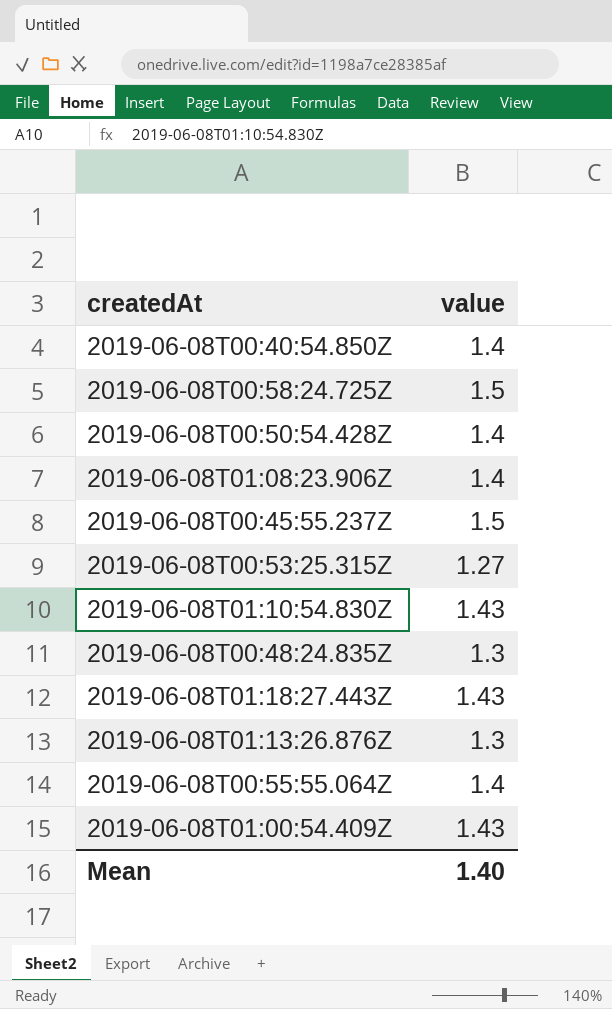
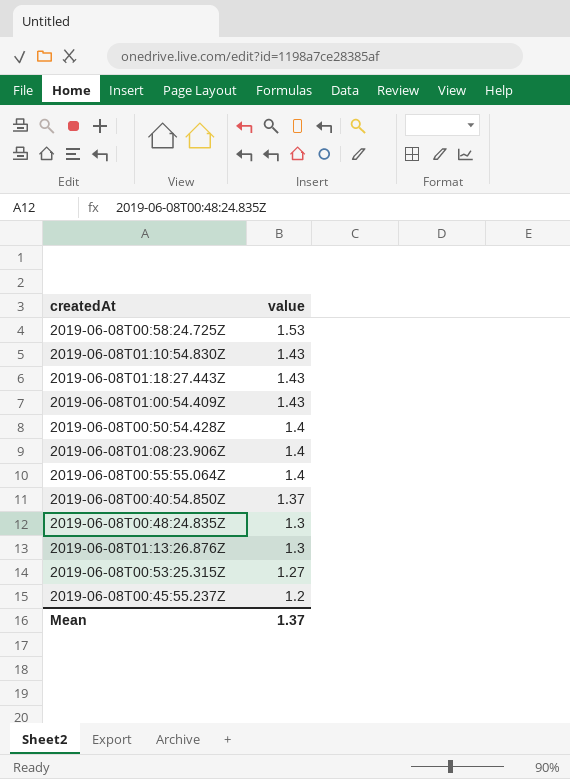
row order: none -> value descending
2019-06-08T00:58:24.725Z | value: 1.5 -> 1.53
2019-06-08T00:40:54.850Z | value: 1.4 -> 1.37
2019-06-08T00:45:55.237Z | value: 1.5 -> 1.2
Mean | value: 1.40 -> 1.37

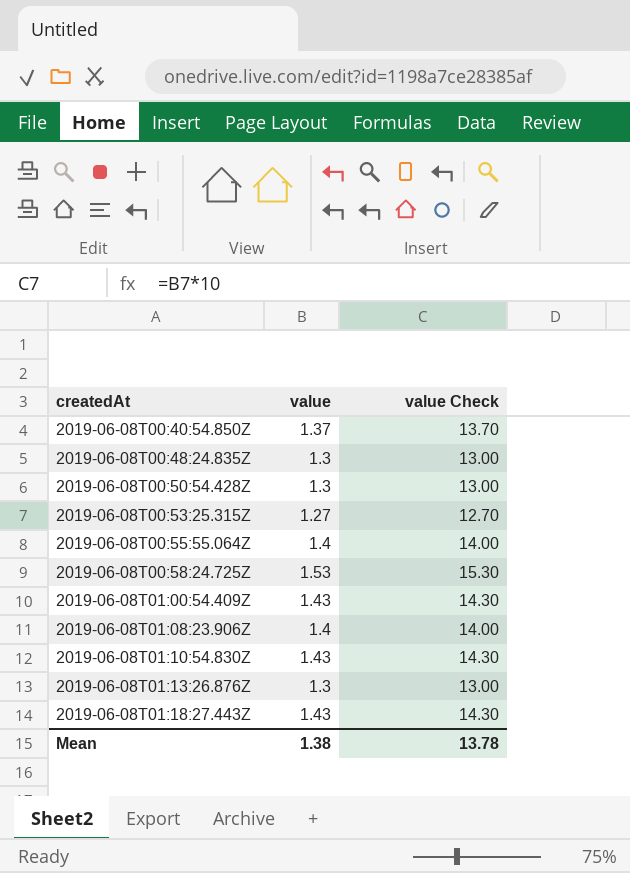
row order: value descending -> createdAt ascending
column value Check | formula: none -> [value] * 10
row 2019-06-08T00:45:55.237Z: 1.2 -> none
2019-06-08T00:50:54.428Z | value: 1.4 -> 1.3
Mean | value: 1.37 -> 1.38

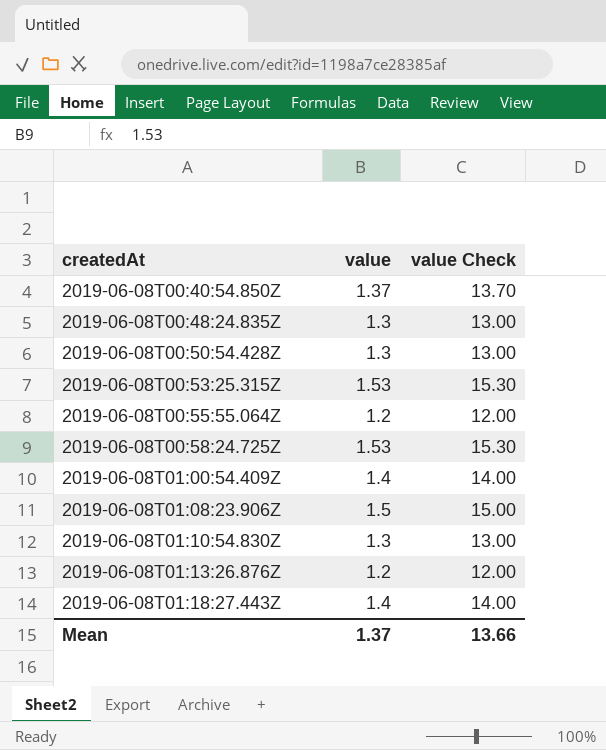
2019-06-08T00:53:25.315Z | value: 1.27 -> 1.53
2019-06-08T00:53:25.315Z | value Check: 12.70 -> 15.30
2019-06-08T00:55:55.064Z | value: 1.4 -> 1.2
2019-06-08T00:55:55.064Z | value Check: 14.00 -> 12.00
2019-06-08T01:00:54.409Z | value: 1.43 -> 1.4
2019-06-08T01:00:54.409Z | value Check: 14.30 -> 14.00
2019-06-08T01:08:23.906Z | value: 1.4 -> 1.5
2019-06-08T01:08:23.906Z | value Check: 14.00 -> 15.00
2019-06-08T01:10:54.830Z | value: 1.43 -> 1.3
2019-06-08T01:10:54.830Z | value Check: 14.30 -> 13.00
2019-06-08T01:13:26.876Z | value: 1.3 -> 1.2
2019-06-08T01:13:26.876Z | value Check: 13.00 -> 12.00
2019-06-08T01:18:27.443Z | value: 1.43 -> 1.4
2019-06-08T01:18:27.443Z | value Check: 14.30 -> 14.00
Mean | value: 1.38 -> 1.37
Mean | value Check: 13.78 -> 13.66

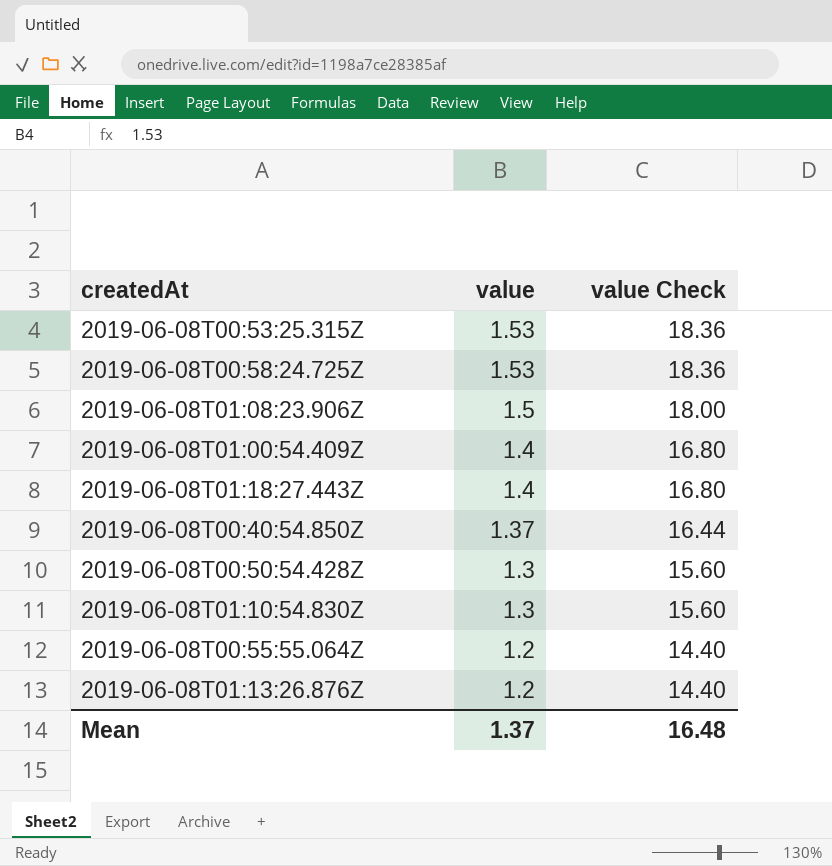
row order: createdAt ascending -> value descending
column value Check | formula: [value] * 10 -> [value] * 12
row 2019-06-08T00:48:24.835Z: 1.3 | 13.00 -> none
Mean | value Check: 13.66 -> 16.48

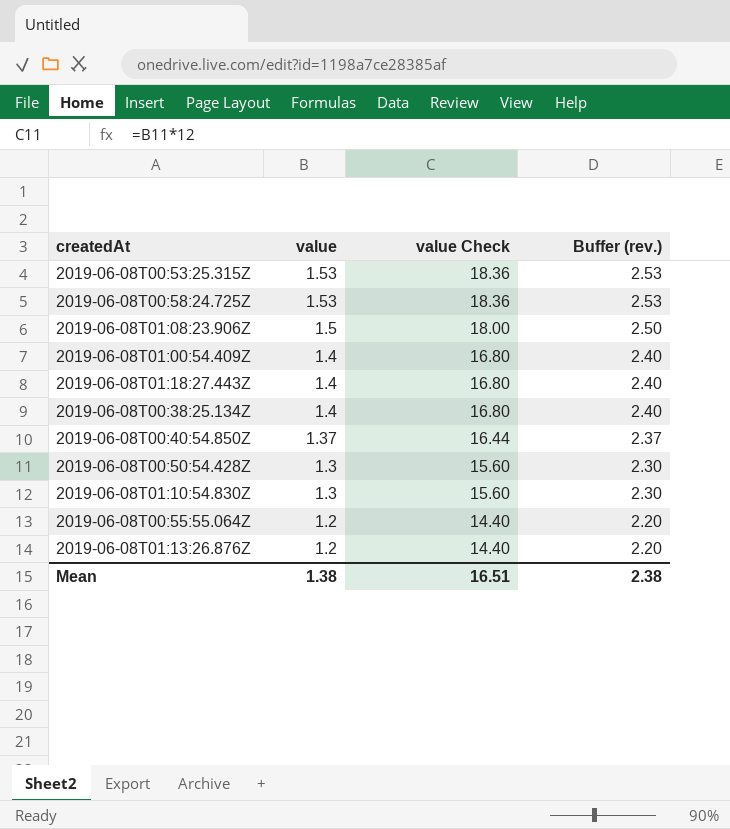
column Buffer (rev.) | formula: none -> [value] + 1
row 2019-06-08T00:38:25.134Z: none -> 1.4 | 16.80 | 2.40
Mean | value: 1.37 -> 1.38
Mean | value Check: 16.48 -> 16.51

